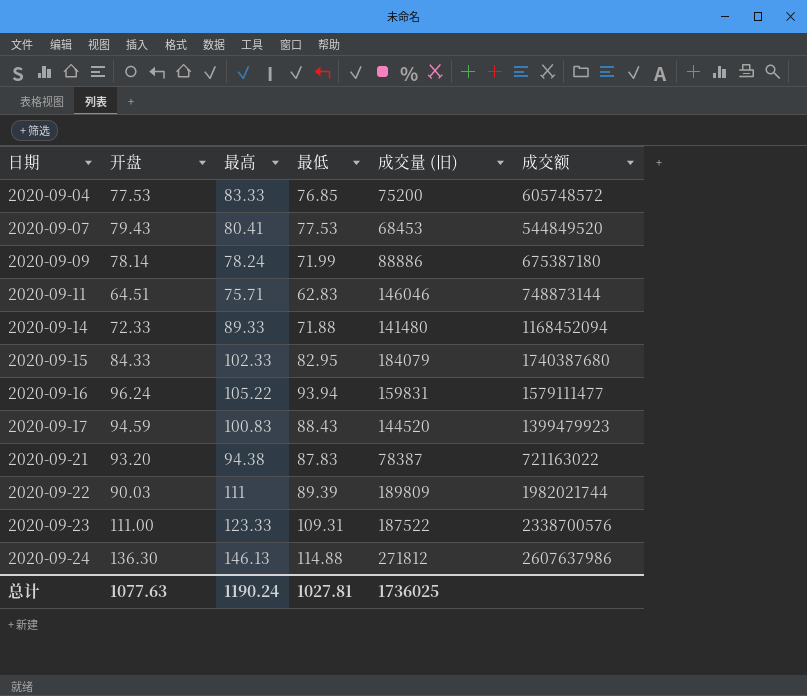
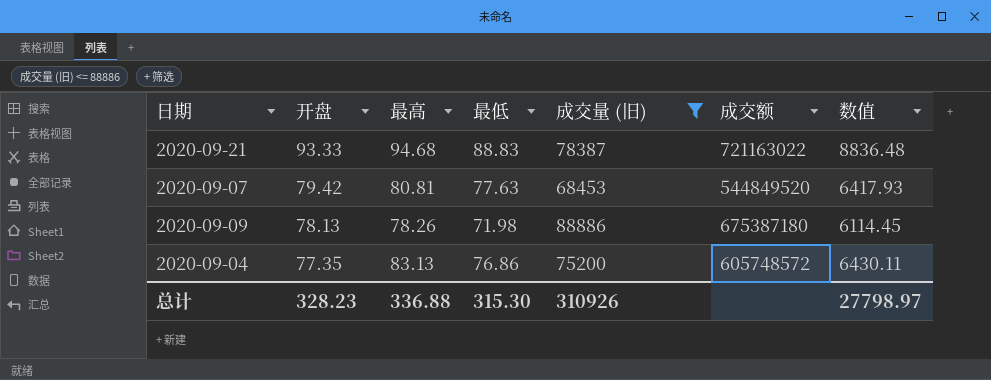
filter: none -> 成交量 (旧) <= 88886
row order: 日期 ascending -> 开盘 descending
column 数值 | formula: none -> [开盘] * [最高]
2020-09-21 | 开盘: 93.20 -> 93.33
2020-09-21 | 最高: 94.38 -> 94.68
2020-09-21 | 最低: 87.83 -> 88.83
2020-09-07 | 开盘: 79.43 -> 79.42
2020-09-07 | 最高: 80.41 -> 80.81
2020-09-07 | 最低: 77.53 -> 77.63
2020-09-09 | 开盘: 78.14 -> 78.13
2020-09-09 | 最高: 78.24 -> 78.26
2020-09-09 | 最低: 71.99 -> 71.98
2020-09-04 | 开盘: 77.53 -> 77.35
2020-09-04 | 最高: 83.33 -> 83.13
2020-09-04 | 最低: 76.85 -> 76.86
总计 | 开盘: 1077.63 -> 328.23
总计 | 最高: 1190.24 -> 336.88
总计 | 最低: 1027.81 -> 315.30
总计 | 成交量 (旧): 1736025 -> 310926

